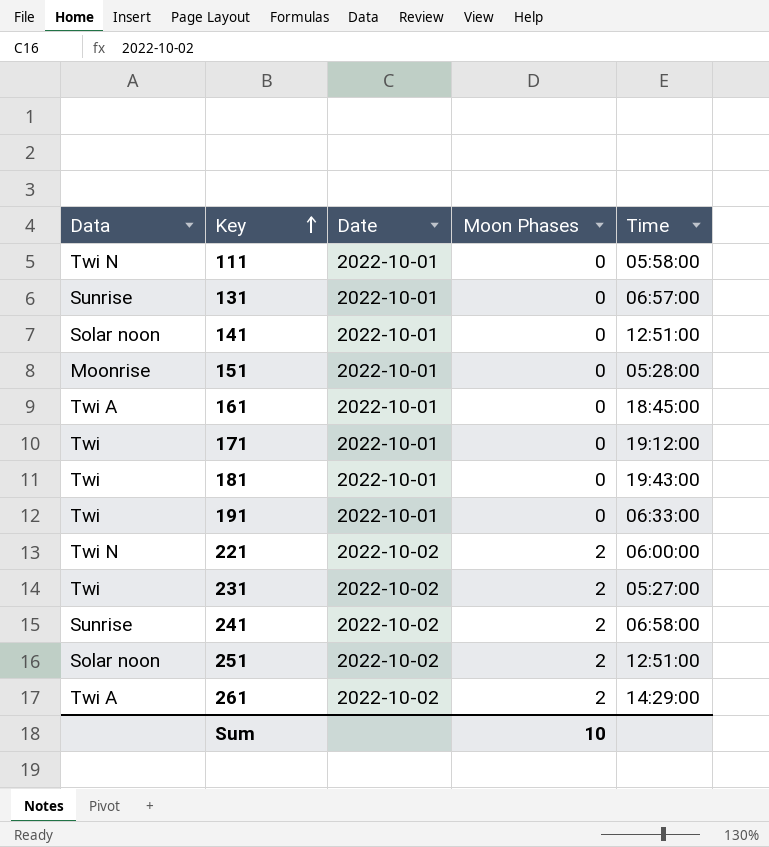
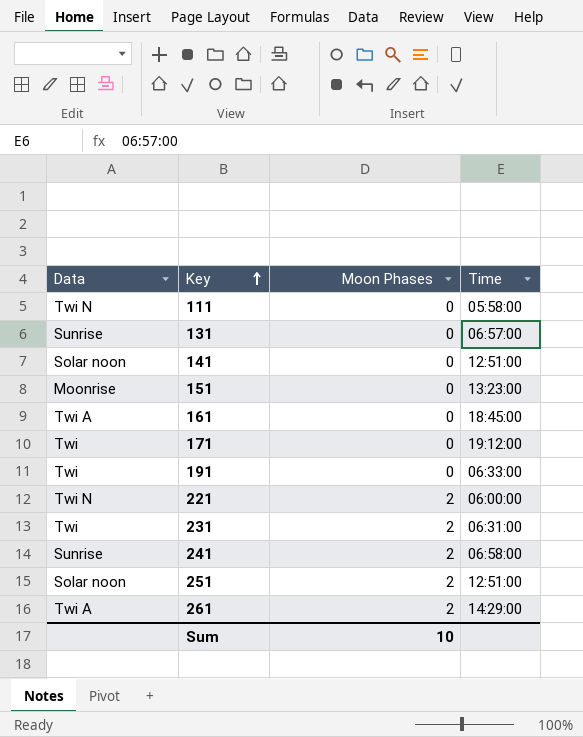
column Date | position: 3 -> none
row 181: Twi | 2022-10-01 | 0 | 19:43:00 -> none
151 | Time: 05:28:00 -> 13:23:00
231 | Time: 05:27:00 -> 06:31:00

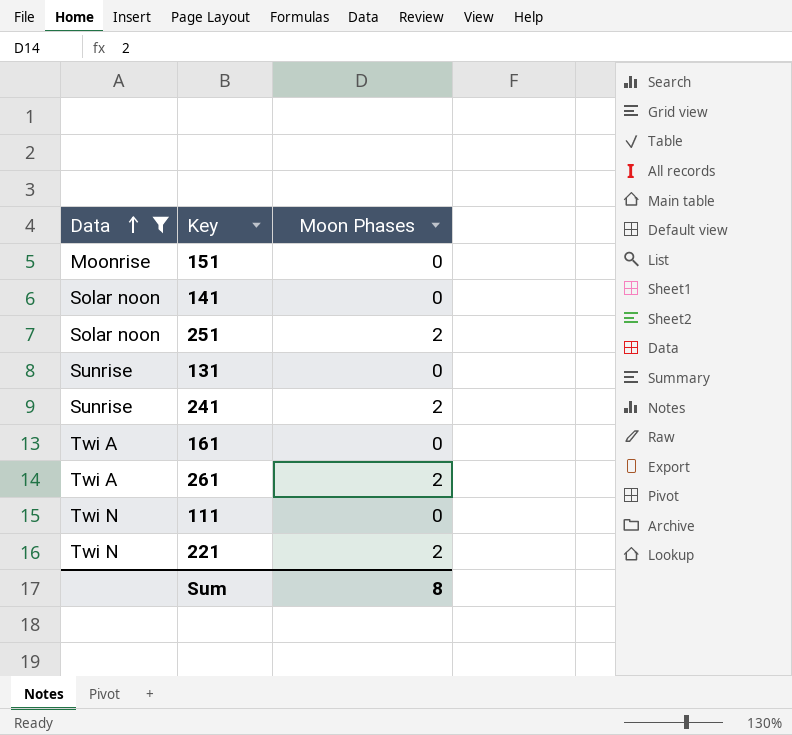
filter: none -> Data != Twi
row order: Key ascending -> Data ascending
column Time | position: 4 -> none
Sum | Moon Phases: 10 -> 8

